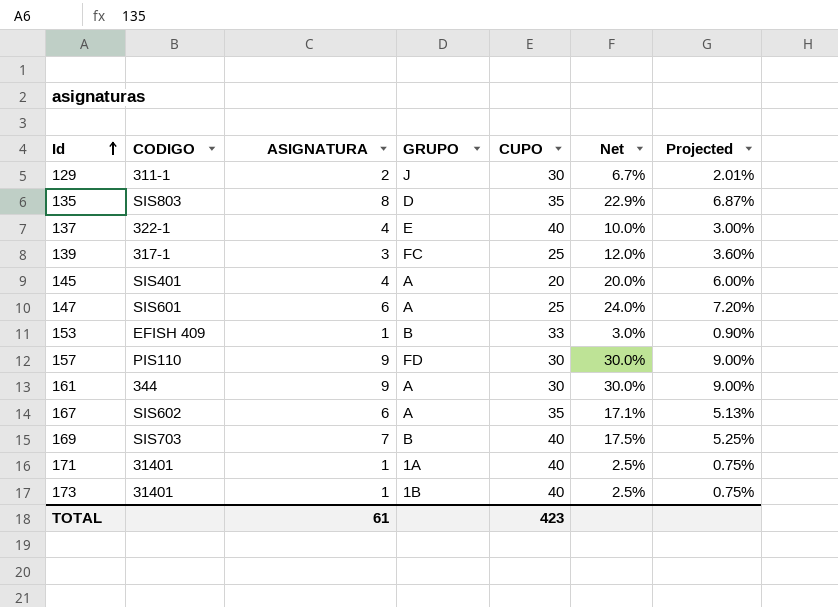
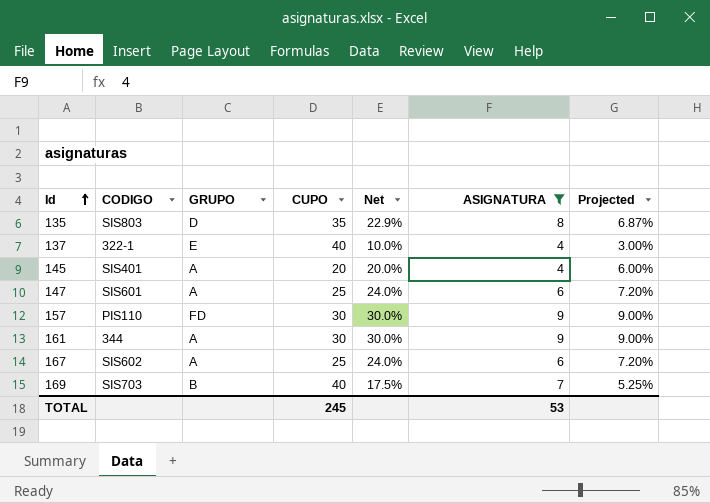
filter: none -> ASIGNATURA >= 4
column ASIGNATURA | position: 3 -> 6
167 | CUPO: 35 -> 25
167 | Net: 17.1% -> 24.0%
167 | Projected: 5.13% -> 7.20%
TOTAL | CUPO: 423 -> 245
TOTAL | ASIGNATURA: 61 -> 53

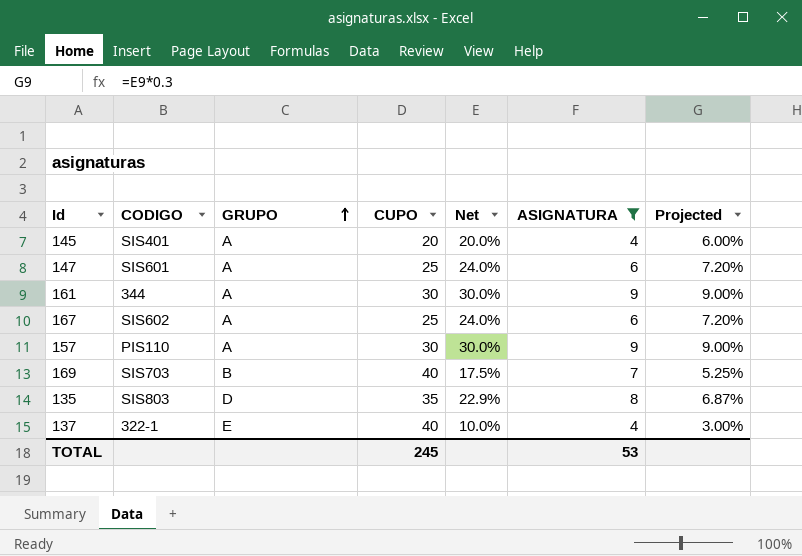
row order: Id ascending -> GRUPO ascending
157 | GRUPO: FD -> A

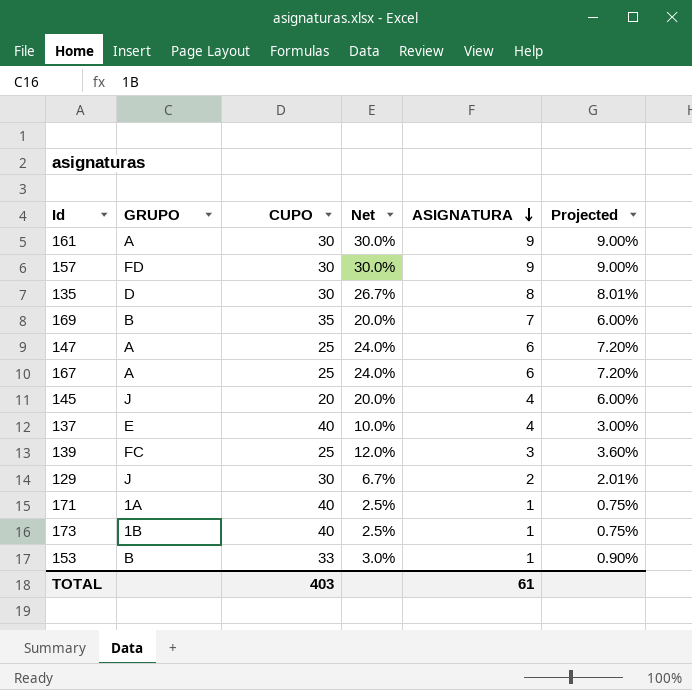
filter: ASIGNATURA >= 4 -> none
row order: GRUPO ascending -> ASIGNATURA descending
column CODIGO | position: 2 -> none
157 | GRUPO: A -> FD
135 | CUPO: 35 -> 30
135 | Net: 22.9% -> 26.7%
135 | Projected: 6.87% -> 8.01%
169 | CUPO: 40 -> 35
169 | Net: 17.5% -> 20.0%
169 | Projected: 5.25% -> 6.00%
145 | GRUPO: A -> J
TOTAL | CUPO: 245 -> 403
TOTAL | ASIGNATURA: 53 -> 61

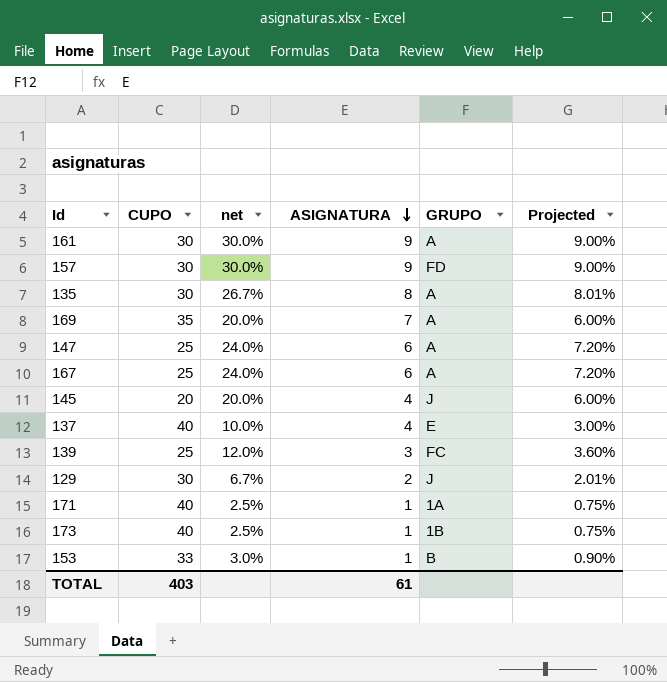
column name: Net -> net
column GRUPO | position: 2 -> 5
135 | GRUPO: D -> A
169 | GRUPO: B -> A

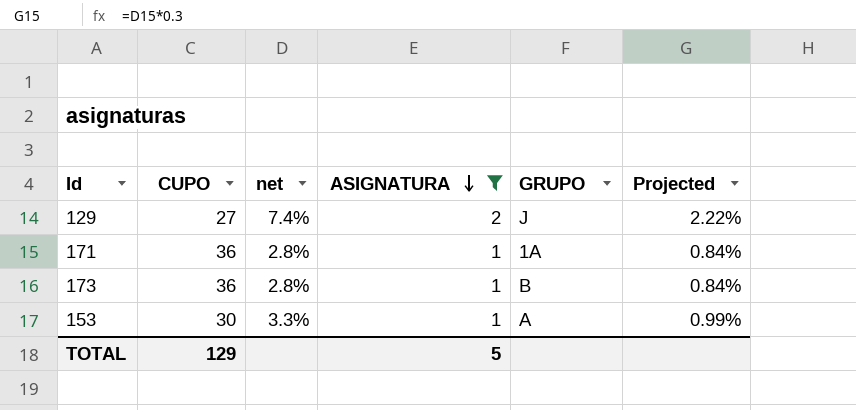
filter: none -> ASIGNATURA <= 2
129 | CUPO: 30 -> 27
129 | net: 6.7% -> 7.4%
129 | Projected: 2.01% -> 2.22%
171 | CUPO: 40 -> 36
171 | net: 2.5% -> 2.8%
171 | Projected: 0.75% -> 0.84%
173 | CUPO: 40 -> 36
173 | net: 2.5% -> 2.8%
173 | GRUPO: 1B -> B
173 | Projected: 0.75% -> 0.84%
153 | CUPO: 33 -> 30
153 | net: 3.0% -> 3.3%
153 | GRUPO: B -> A
153 | Projected: 0.90% -> 0.99%
TOTAL | CUPO: 403 -> 129
TOTAL | ASIGNATURA: 61 -> 5

